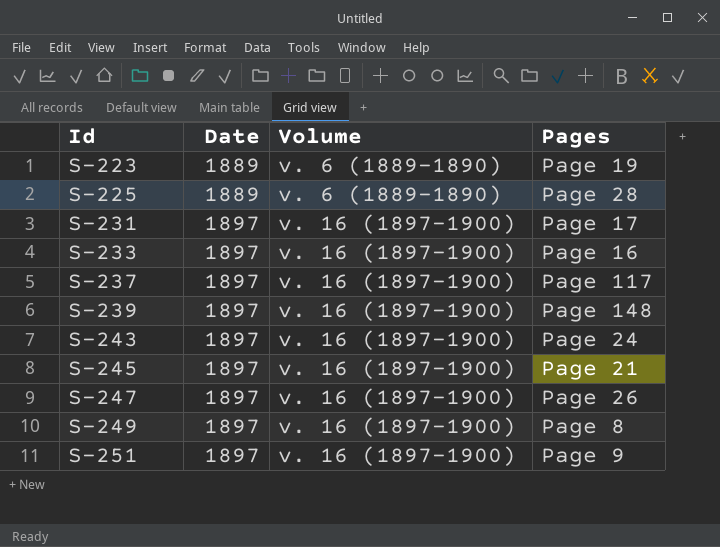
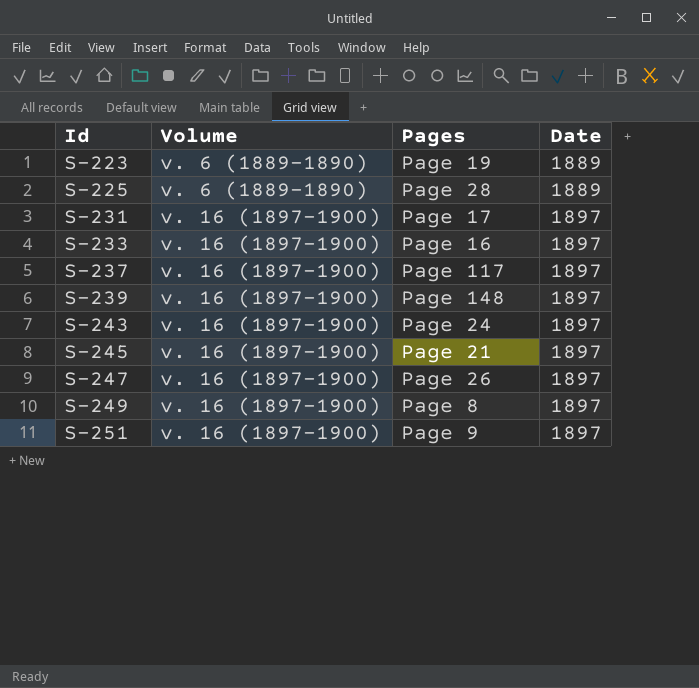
column Date | position: 2 -> 4

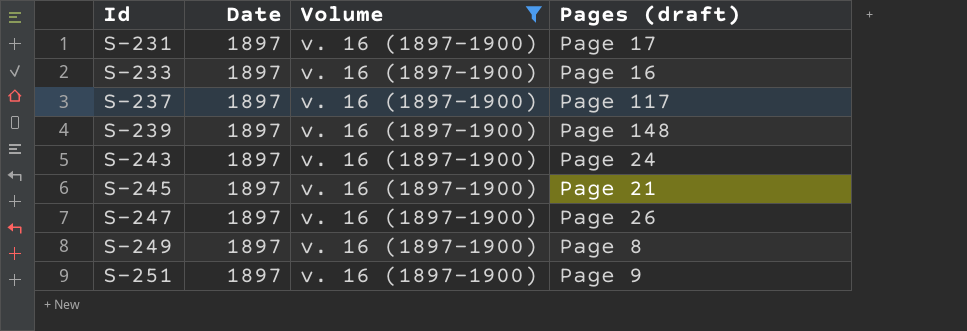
filter: none -> Volume = v. 16 (1897-1900)
column Date | position: 4 -> 2
column name: Pages -> Pages (draft)

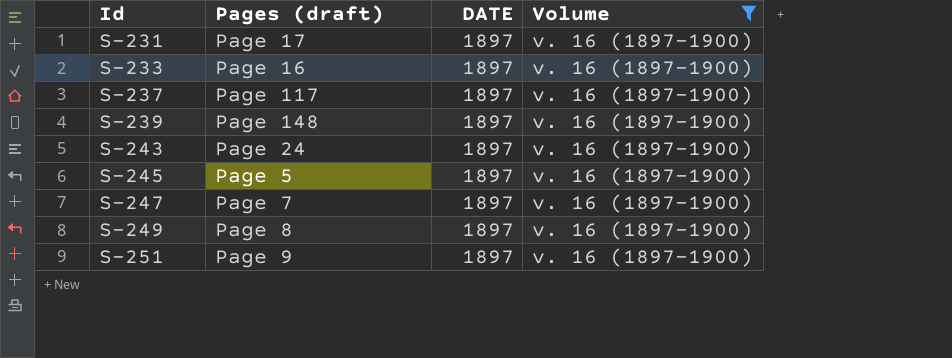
column Pages (draft) | position: 4 -> 2
column name: Date -> DATE
S-245 | Pages (draft): Page 21 -> Page 5
S-247 | Pages (draft): Page 26 -> Page 7

